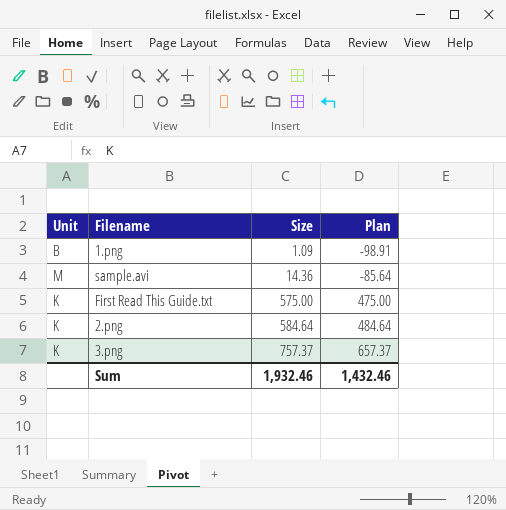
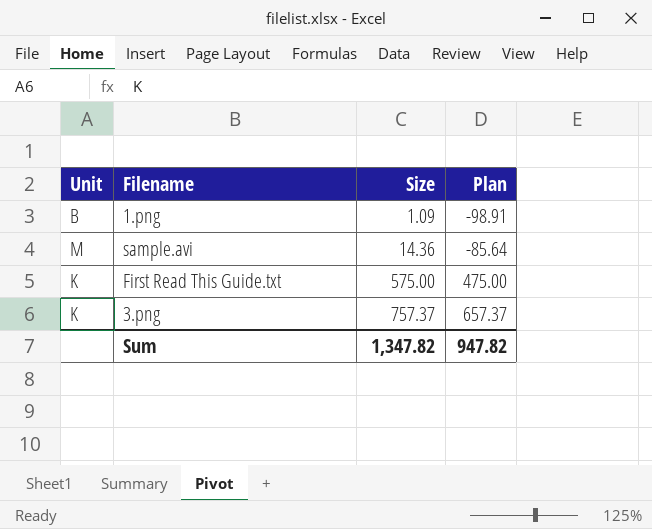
row 2.png: K | 584.64 | 484.64 -> none
Sum | Size: 1,932.46 -> 1,347.82
Sum | Plan: 1,432.46 -> 947.82

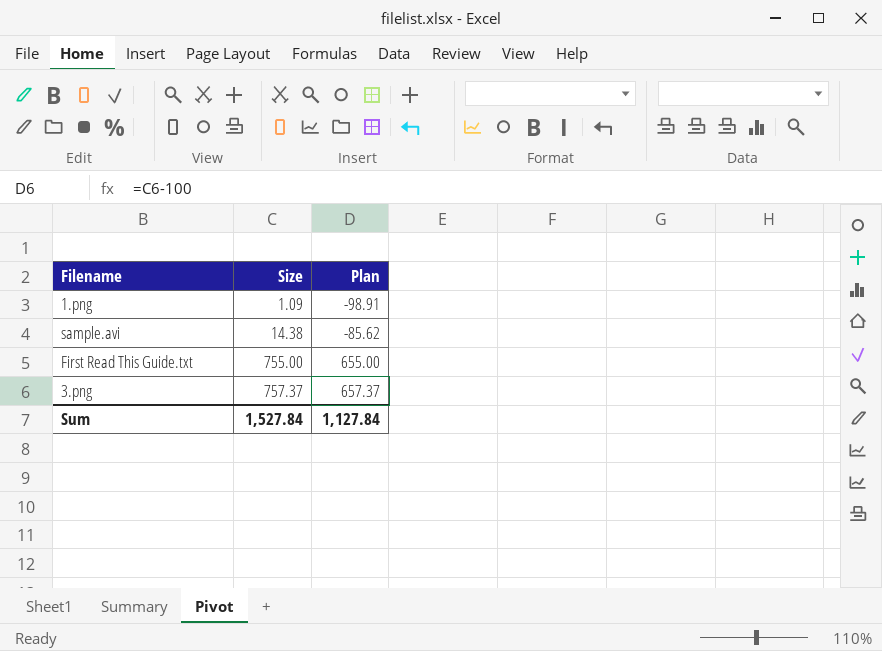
column Unit | position: 1 -> none
sample.avi | Size: 14.36 -> 14.38
sample.avi | Plan: -85.64 -> -85.62
First Read This Guide.txt | Size: 575.00 -> 755.00
First Read This Guide.txt | Plan: 475.00 -> 655.00
Sum | Size: 1,347.82 -> 1,527.84
Sum | Plan: 947.82 -> 1,127.84

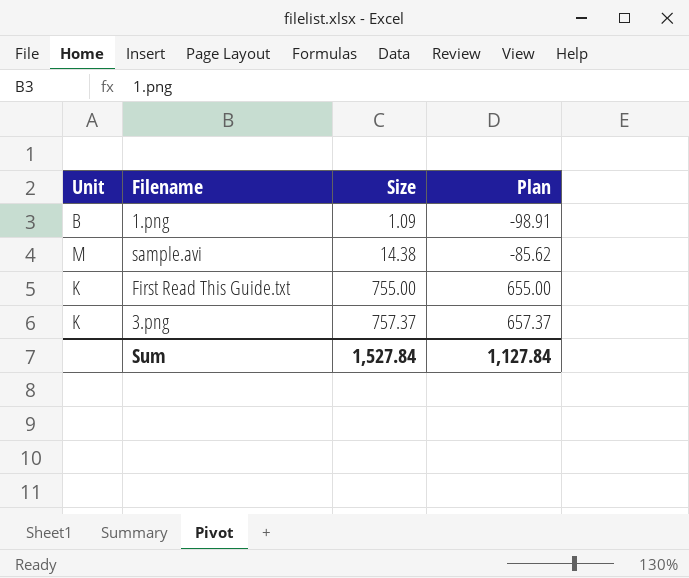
column Unit | position: none -> 1

